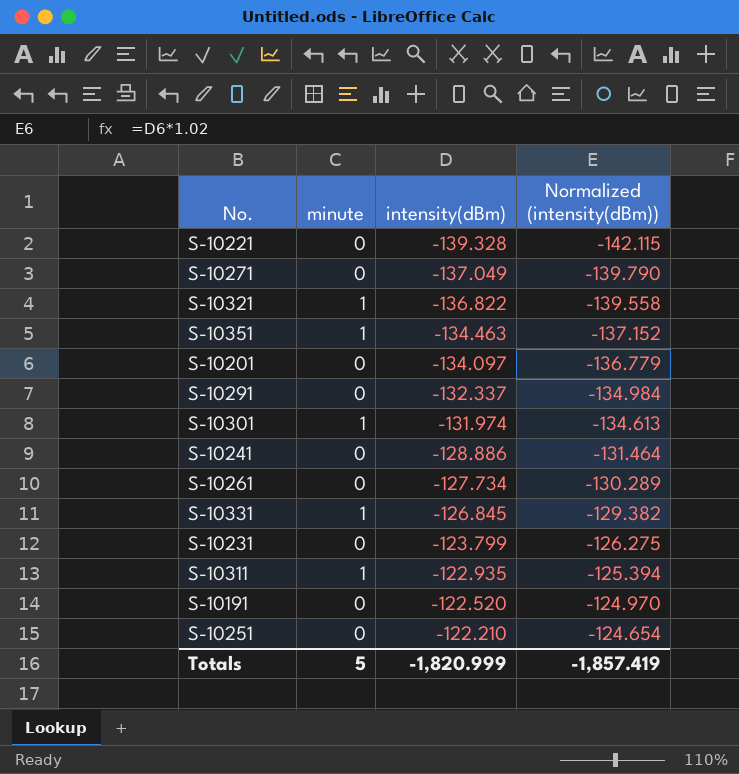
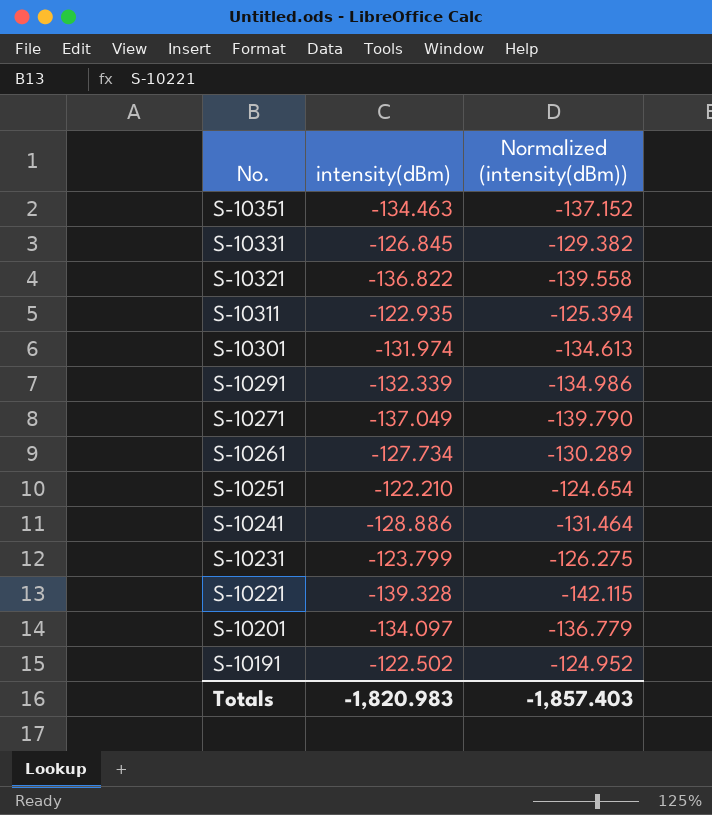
row order: intensity(dBm) ascending -> No. descending
column minute | position: 2 -> none
S-10291 | intensity(dBm): -132.337 -> -132.339
S-10291 | Normalized (intensity(dBm)): -134.984 -> -134.986
S-10191 | intensity(dBm): -122.520 -> -122.502
S-10191 | Normalized (intensity(dBm)): -124.970 -> -124.952
Totals | intensity(dBm): -1,820.999 -> -1,820.983
Totals | Normalized (intensity(dBm)): -1,857.419 -> -1,857.403

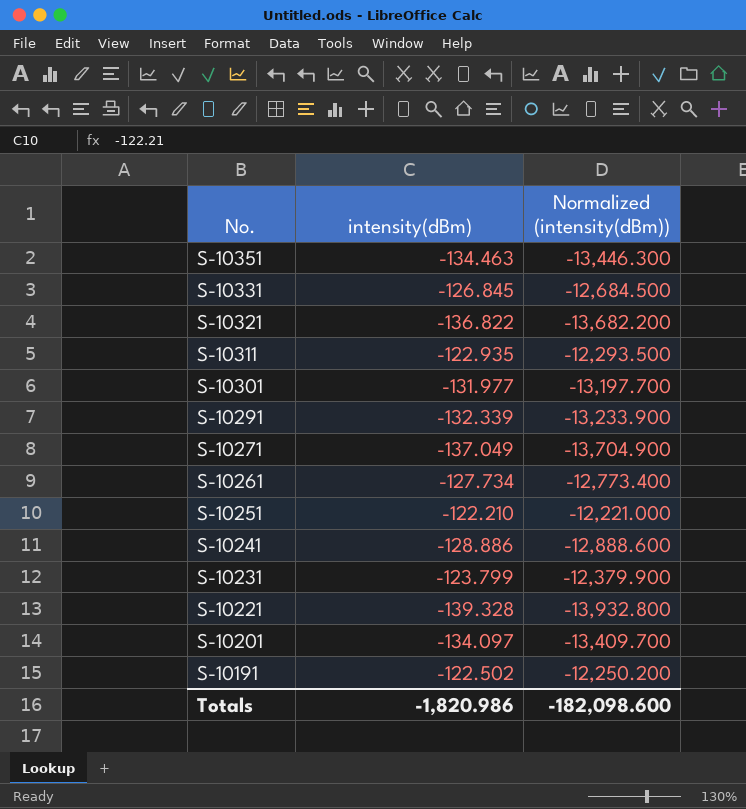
column Normalized (intensity(dBm)) | formula: [intensity(dBm)] * 1.02 -> [intensity(dBm)] * 100
S-10301 | intensity(dBm): -131.974 -> -131.977
Totals | intensity(dBm): -1,820.983 -> -1,820.986
Totals | Normalized (intensity(dBm)): -1,857.403 -> -182,098.600

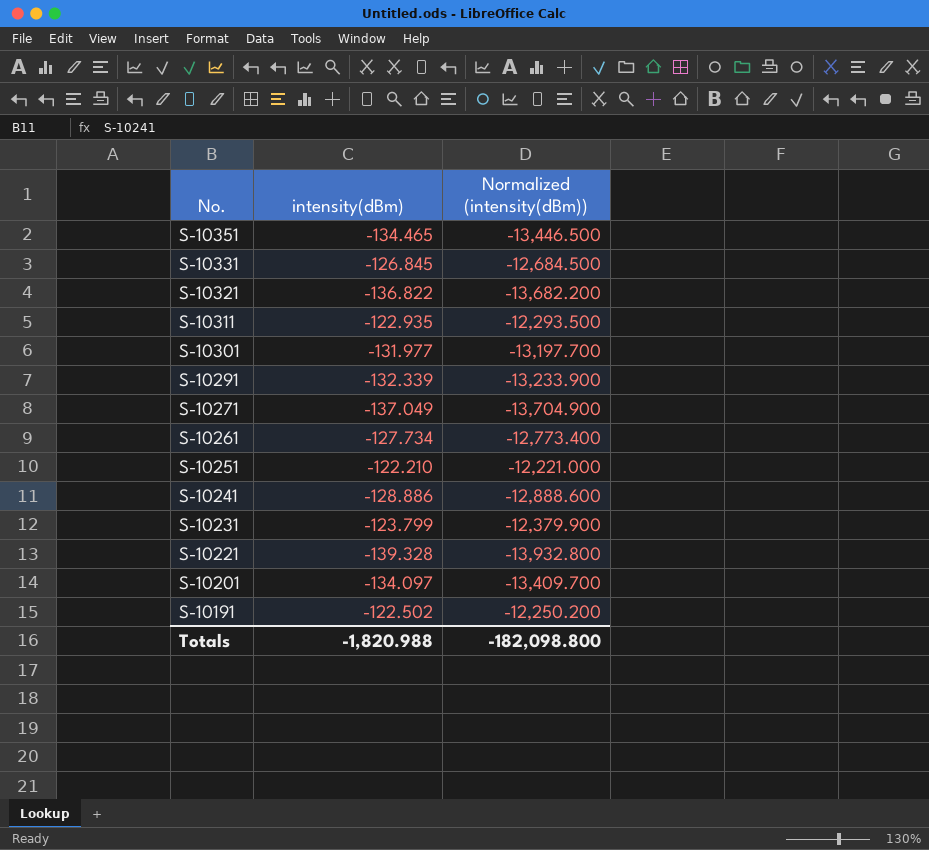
S-10351 | intensity(dBm): -134.463 -> -134.465
S-10351 | Normalized (intensity(dBm)): -13,446.300 -> -13,446.500
Totals | intensity(dBm): -1,820.986 -> -1,820.988
Totals | Normalized (intensity(dBm)): -182,098.600 -> -182,098.800

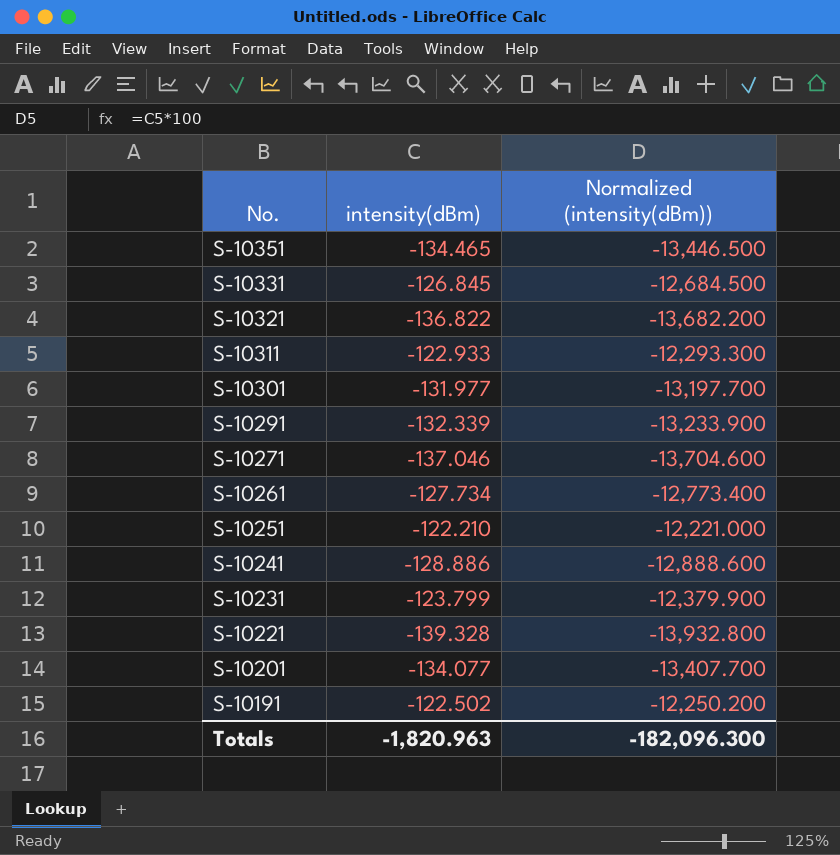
S-10311 | intensity(dBm): -122.935 -> -122.933
S-10311 | Normalized (intensity(dBm)): -12,293.500 -> -12,293.300
S-10271 | intensity(dBm): -137.049 -> -137.046
S-10271 | Normalized (intensity(dBm)): -13,704.900 -> -13,704.600
S-10201 | intensity(dBm): -134.097 -> -134.077
S-10201 | Normalized (intensity(dBm)): -13,409.700 -> -13,407.700
Totals | intensity(dBm): -1,820.988 -> -1,820.963
Totals | Normalized (intensity(dBm)): -182,098.800 -> -182,096.300

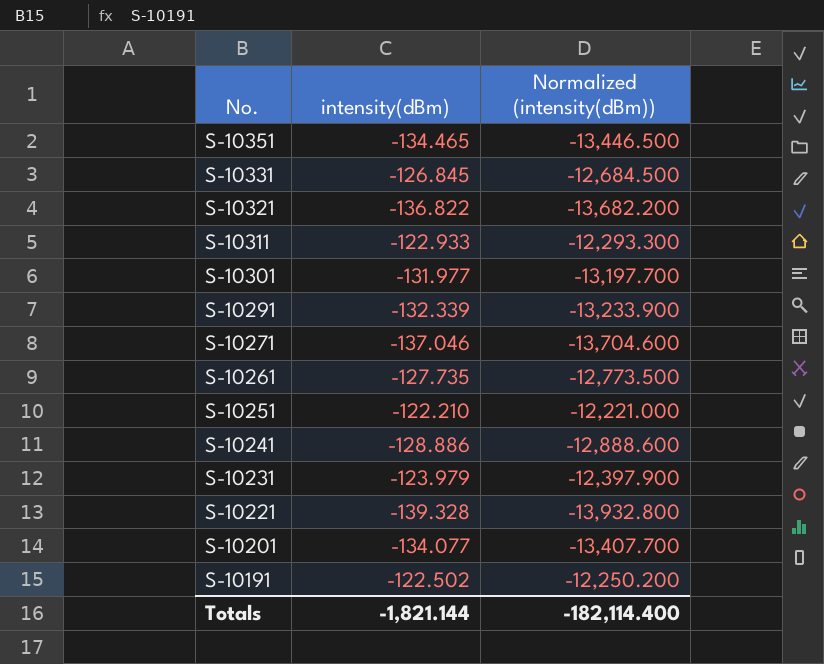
S-10261 | intensity(dBm): -127.734 -> -127.735
S-10261 | Normalized (intensity(dBm)): -12,773.400 -> -12,773.500
S-10231 | intensity(dBm): -123.799 -> -123.979
S-10231 | Normalized (intensity(dBm)): -12,379.900 -> -12,397.900
Totals | intensity(dBm): -1,820.963 -> -1,821.144
Totals | Normalized (intensity(dBm)): -182,096.300 -> -182,114.400

